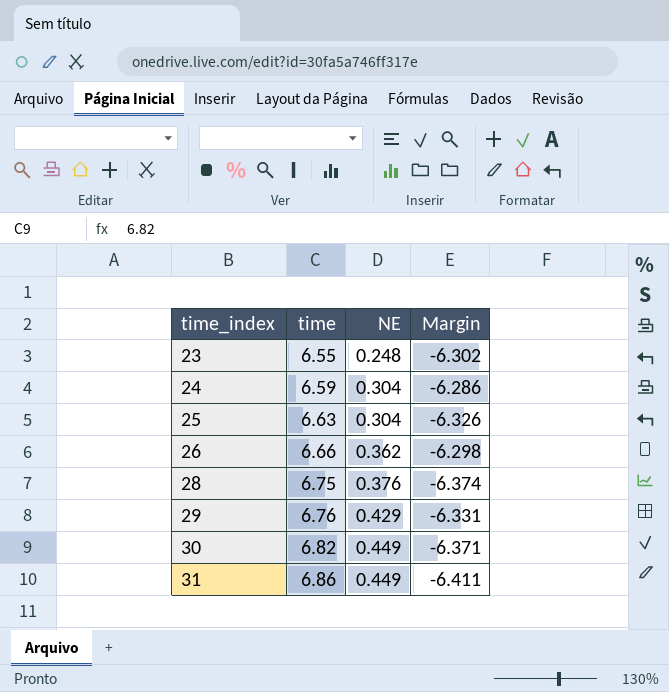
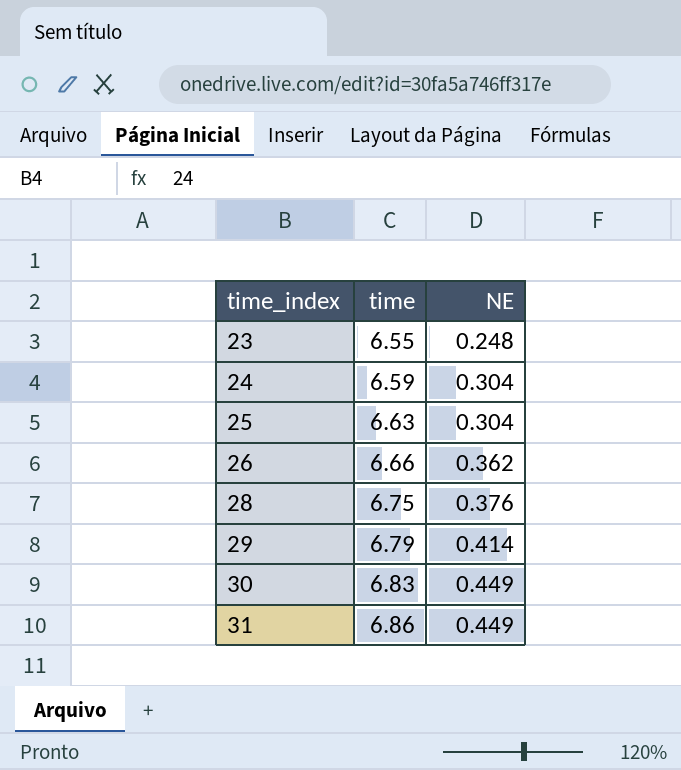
column Margin | formula: [NE] - [time] -> none
29 | time: 6.76 -> 6.79
29 | NE: 0.429 -> 0.414
30 | time: 6.82 -> 6.83

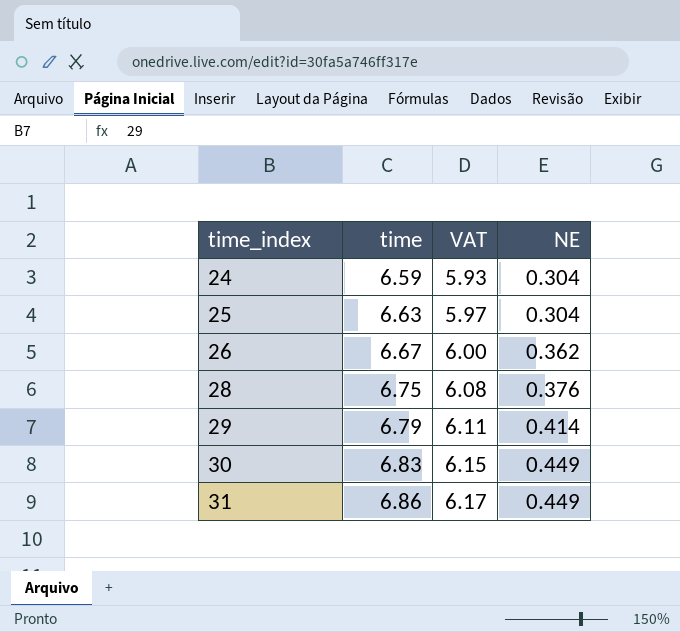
column VAT | formula: none -> [time] * 0.9
row 23: 6.55 | 0.248 -> none
26 | time: 6.66 -> 6.67

